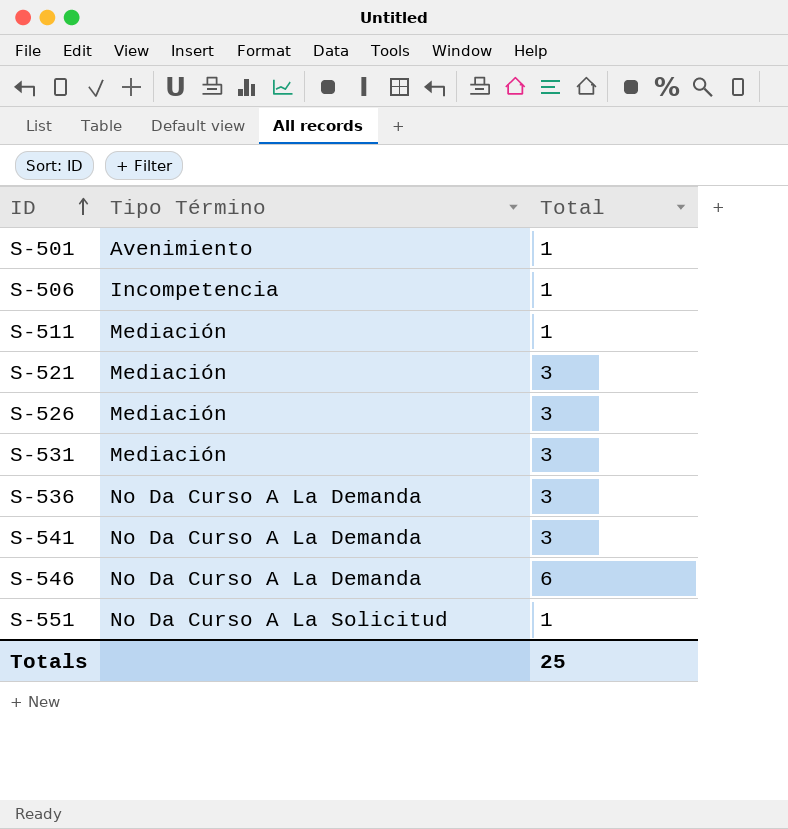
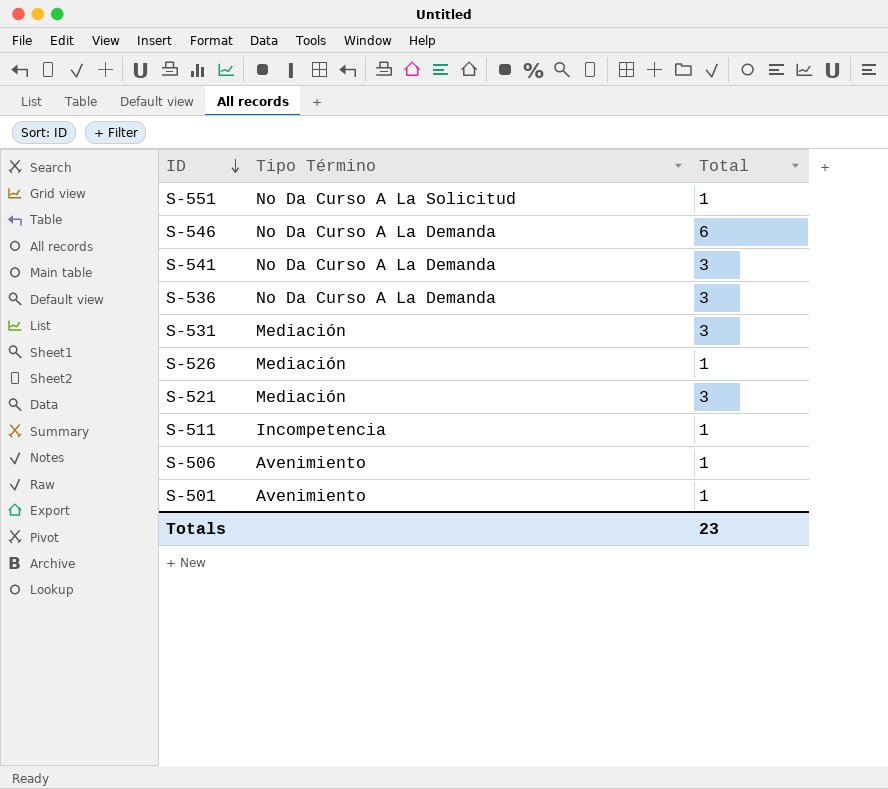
row order: ID ascending -> ID descending
S-526 | Total: 3 -> 1
S-511 | Tipo Término: Mediación -> Incompetencia
S-506 | Tipo Término: Incompetencia -> Avenimiento
Totals | Total: 25 -> 23

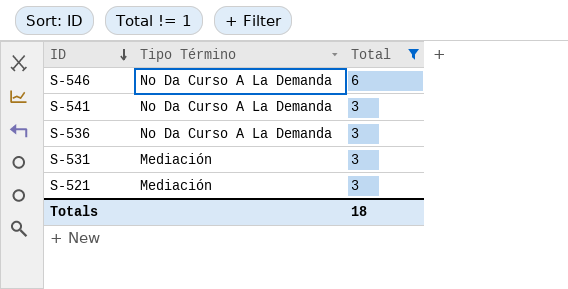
filter: none -> Total != 1
Totals | Total: 23 -> 18

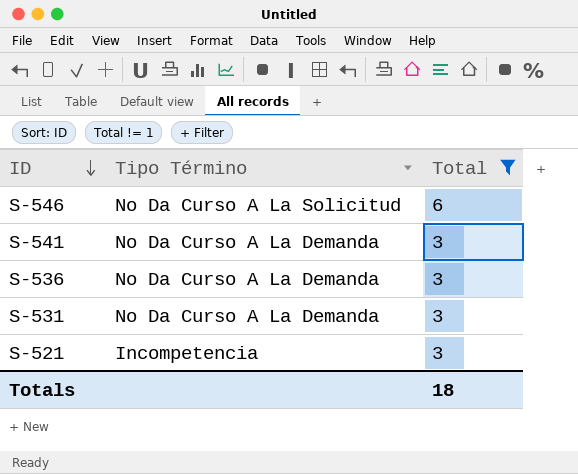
S-546 | Tipo Término: No Da Curso A La Demanda -> No Da Curso A La Solicitud
S-531 | Tipo Término: Mediación -> No Da Curso A La Demanda
S-521 | Tipo Término: Mediación -> Incompetencia

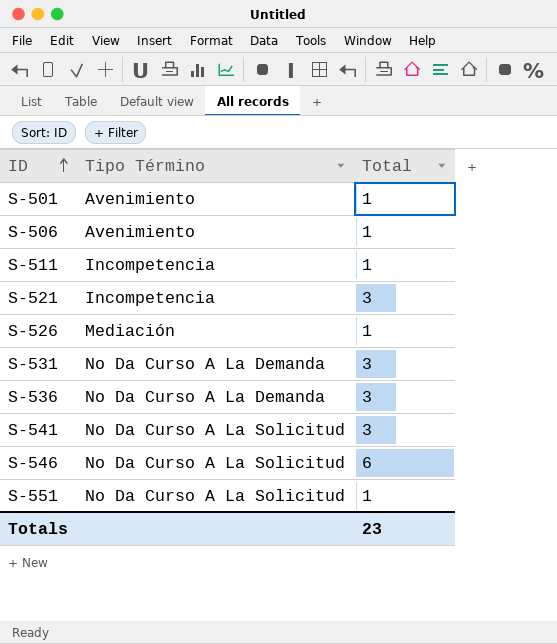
filter: Total != 1 -> none
row order: ID descending -> ID ascending
S-541 | Tipo Término: No Da Curso A La Demanda -> No Da Curso A La Solicitud
Totals | Total: 18 -> 23

